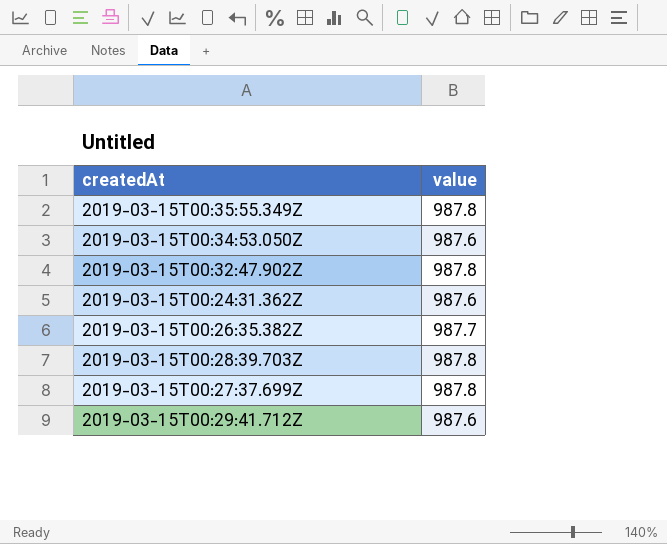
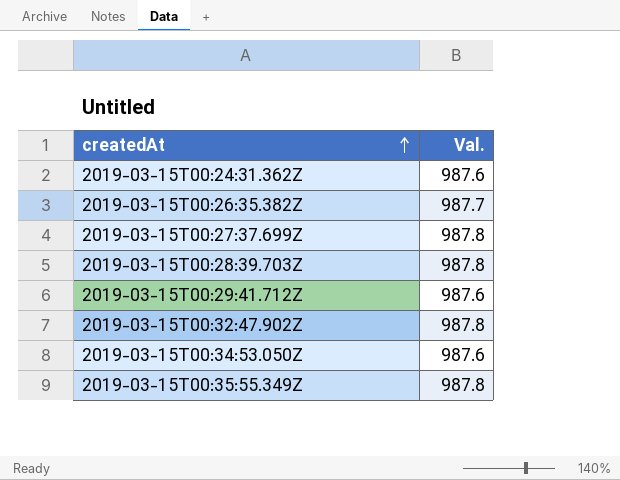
row order: none -> createdAt ascending
column name: value -> Val.

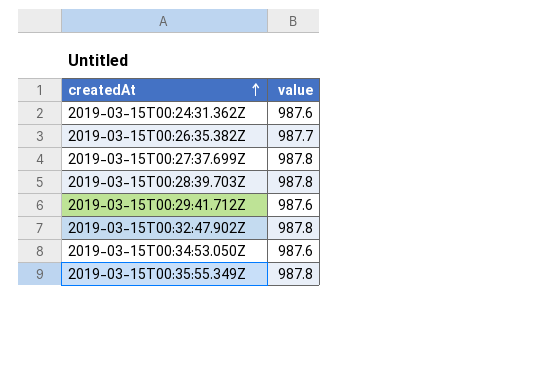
column name: Val. -> value

